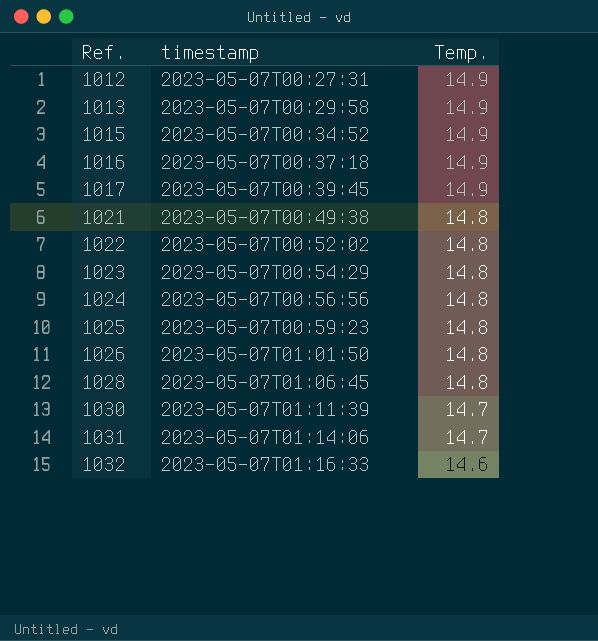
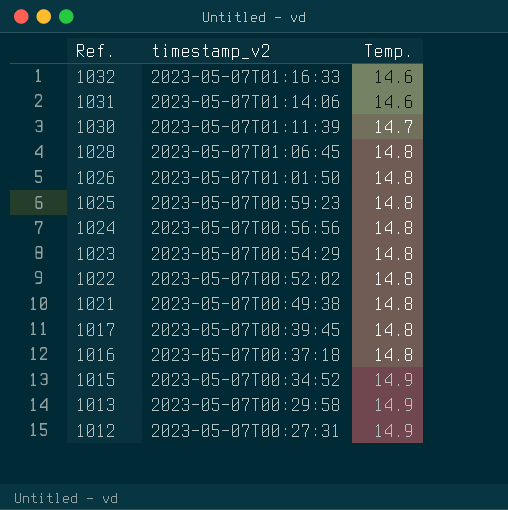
row order: Ref. ascending -> Ref. descending
column name: timestamp -> timestamp_v2
1031 | Temp.: 14.7 -> 14.6
1017 | Temp.: 14.9 -> 14.8
1016 | Temp.: 14.9 -> 14.8

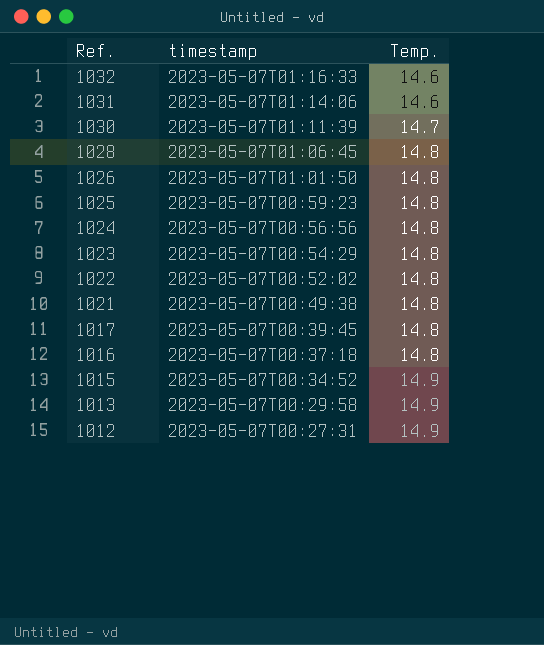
column name: timestamp_v2 -> timestamp

